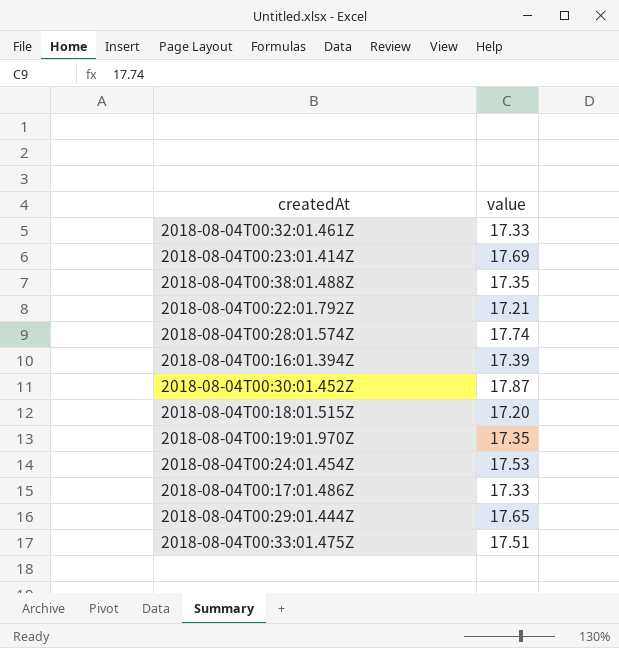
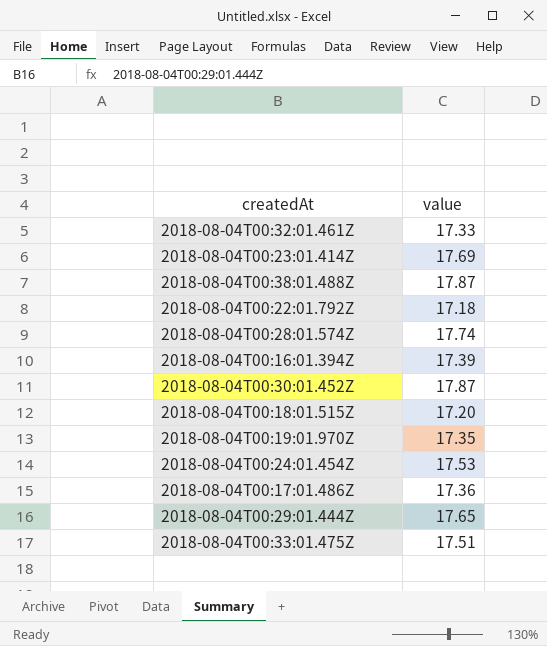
2018-08-04T00:38:01.488Z | value: 17.35 -> 17.87
2018-08-04T00:22:01.792Z | value: 17.21 -> 17.18
2018-08-04T00:17:01.486Z | value: 17.33 -> 17.36

